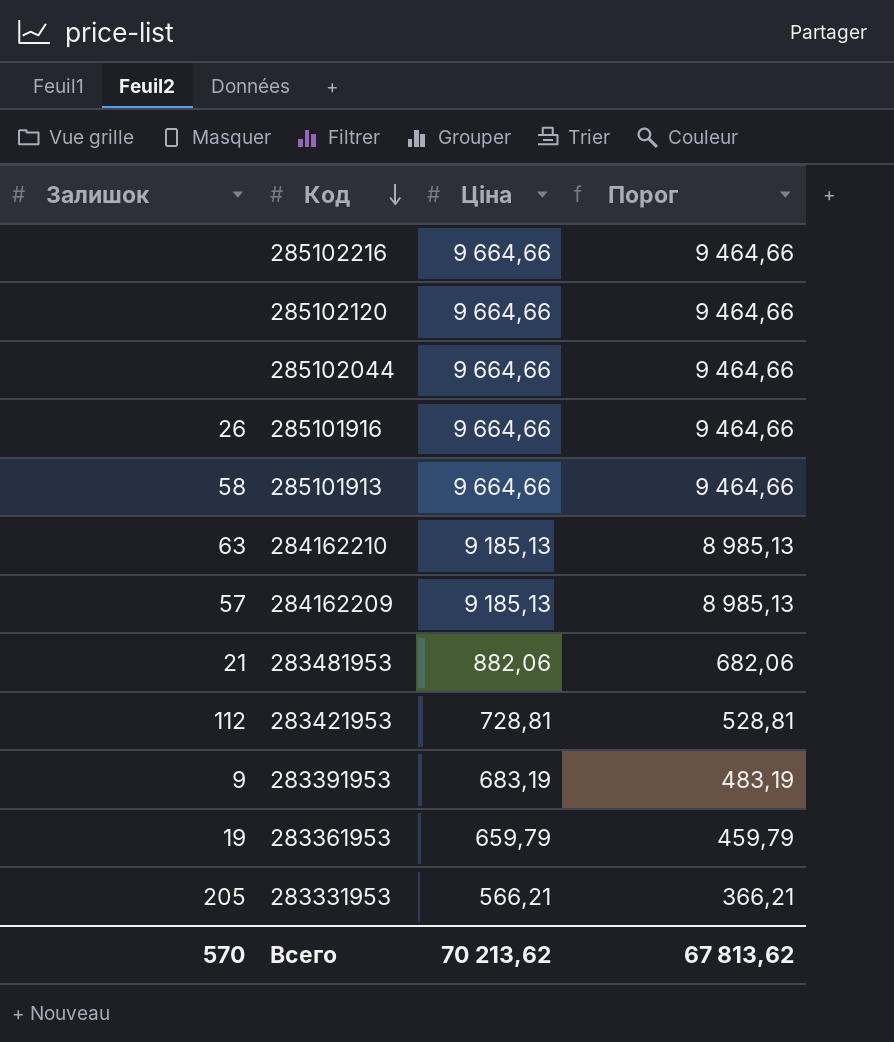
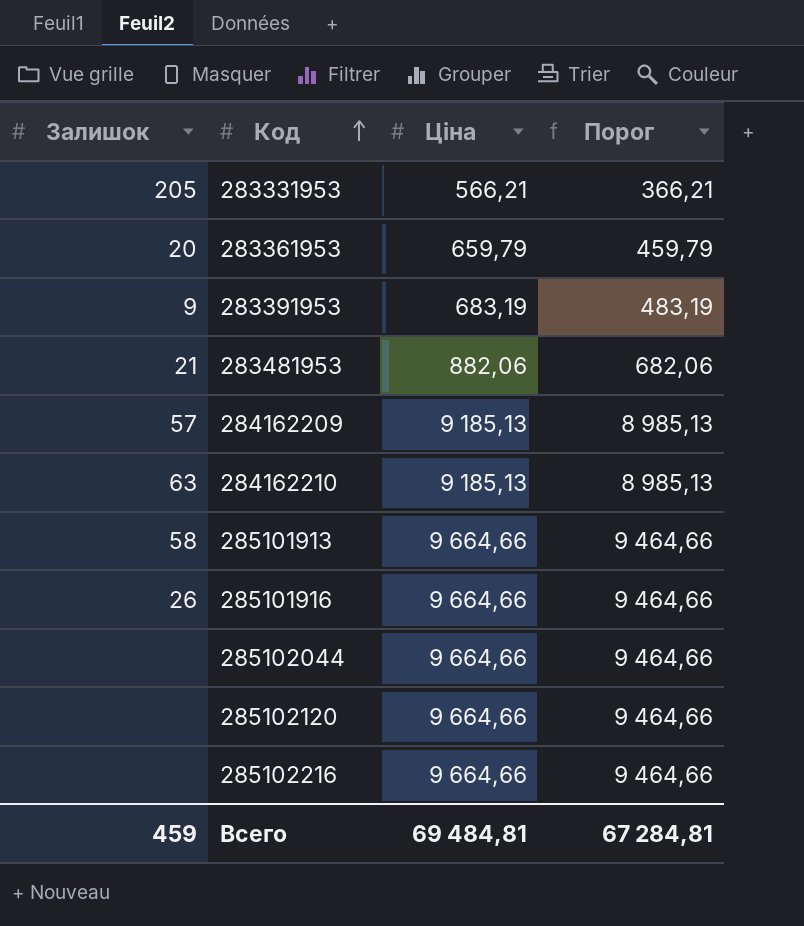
row order: Код descending -> Код ascending
row 283421953: 112 | 728,81 | 528,81 -> none
283361953 | Залишок: 19 -> 20
Всего | Залишок: 570 -> 459
Всего | Ціна: 70 213,62 -> 69 484,81
Всего | Порог: 67 813,62 -> 67 284,81

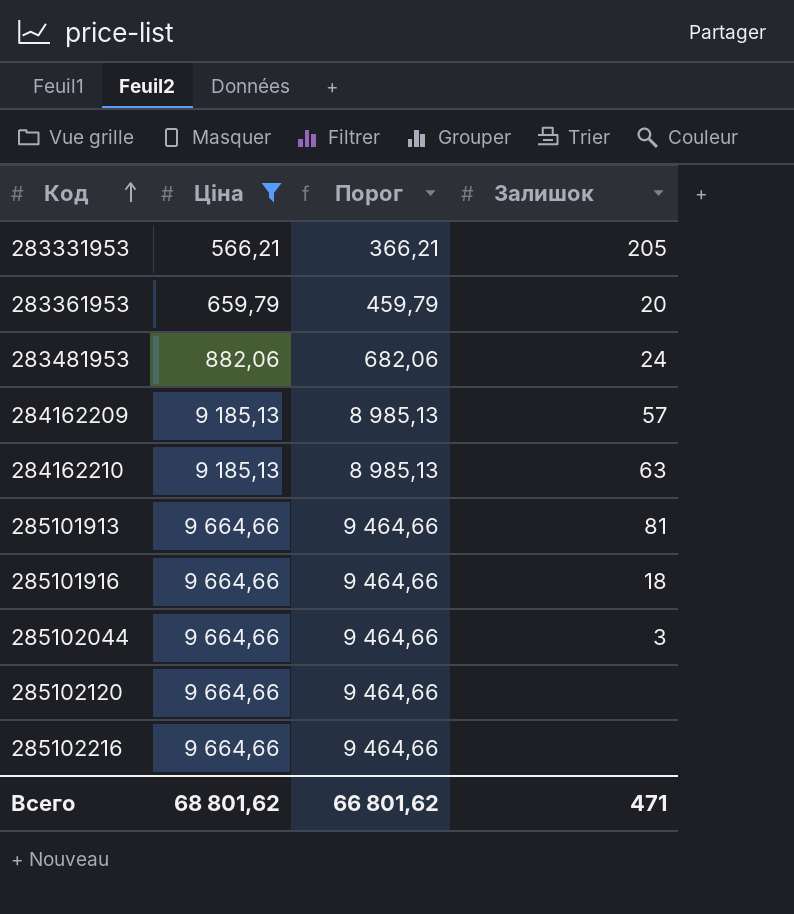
filter: none -> Ціна != 683,19
column Залишок | position: 1 -> 4
283481953 | Залишок: 21 -> 24
285101913 | Залишок: 58 -> 81
285101916 | Залишок: 26 -> 18
285102044 | Залишок: none -> 3
Всего | Ціна: 69 484,81 -> 68 801,62
Всего | Порог: 67 284,81 -> 66 801,62
Всего | Залишок: 459 -> 471

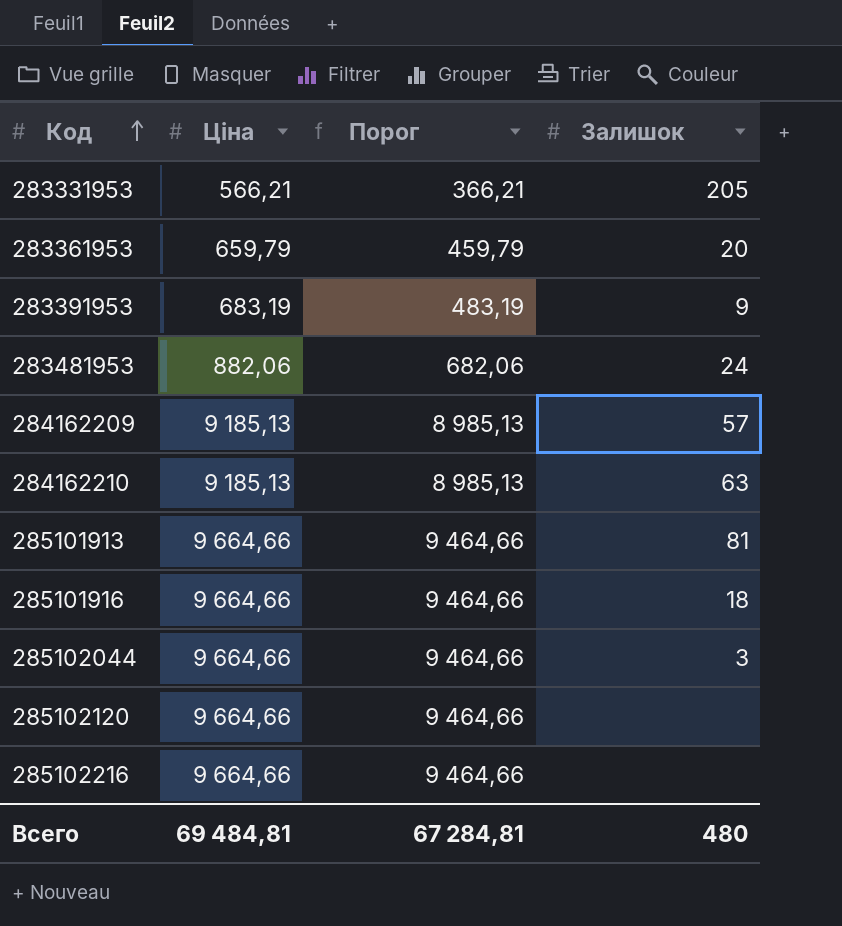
filter: Ціна != 683,19 -> none
Всего | Ціна: 68 801,62 -> 69 484,81
Всего | Порог: 66 801,62 -> 67 284,81
Всего | Залишок: 471 -> 480

